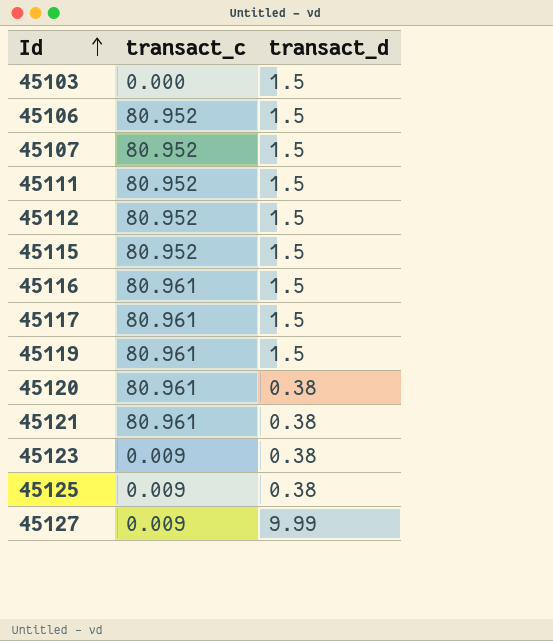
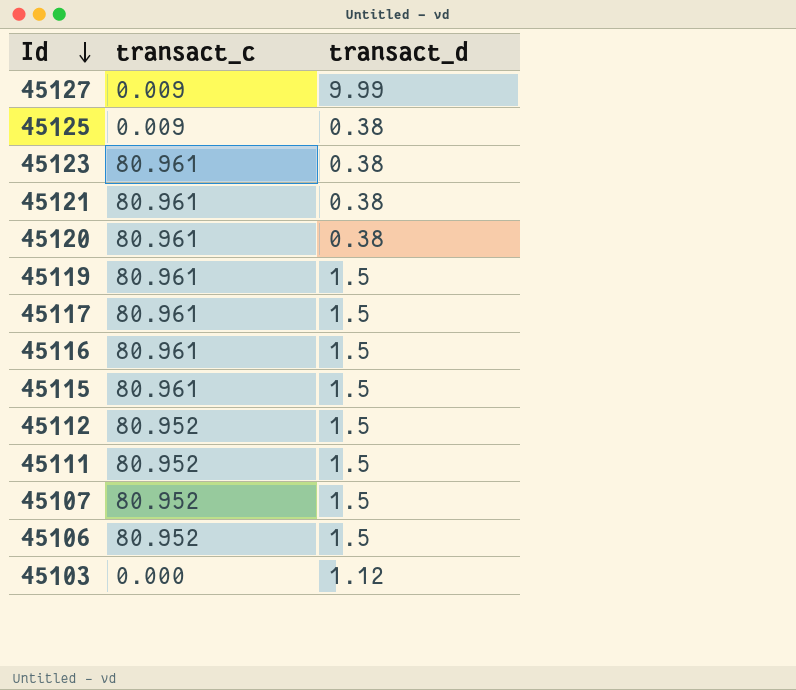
row order: Id ascending -> Id descending
45123 | transact_c: 0.009 -> 80.961
45115 | transact_c: 80.952 -> 80.961
45103 | transact_d: 1.5 -> 1.12

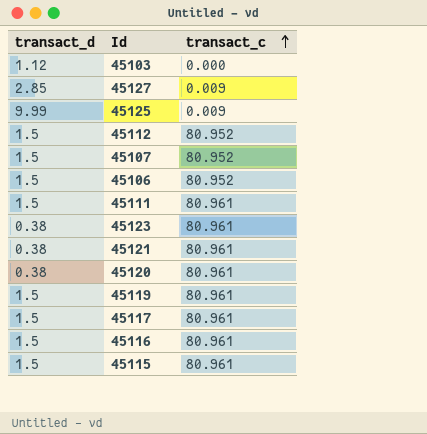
row order: Id descending -> transact_c ascending
column transact_d | position: 3 -> 1
45127 | transact_d: 9.99 -> 2.85
45125 | transact_d: 0.38 -> 9.99
45111 | transact_c: 80.952 -> 80.961

